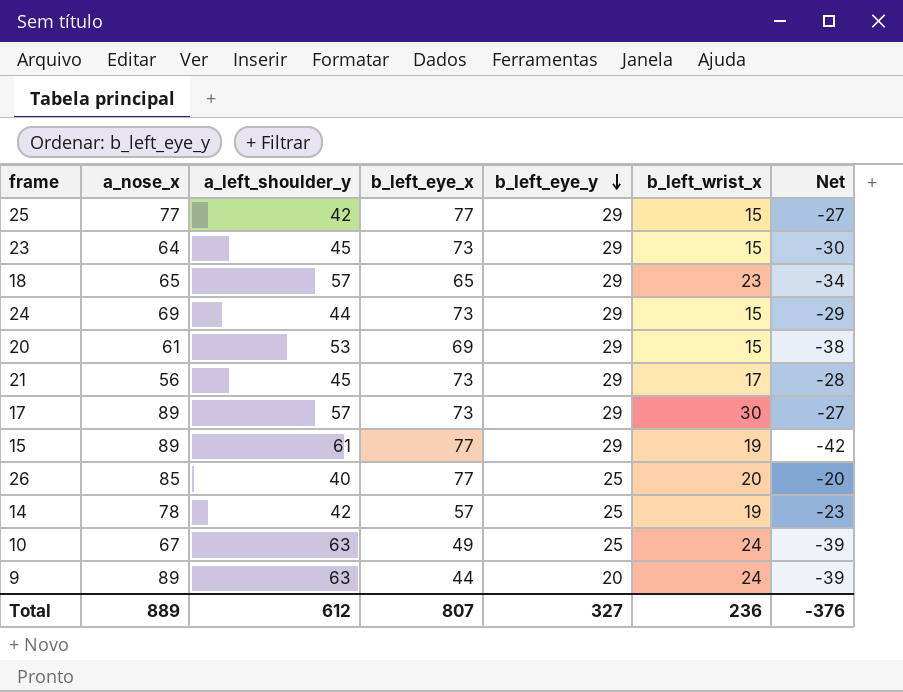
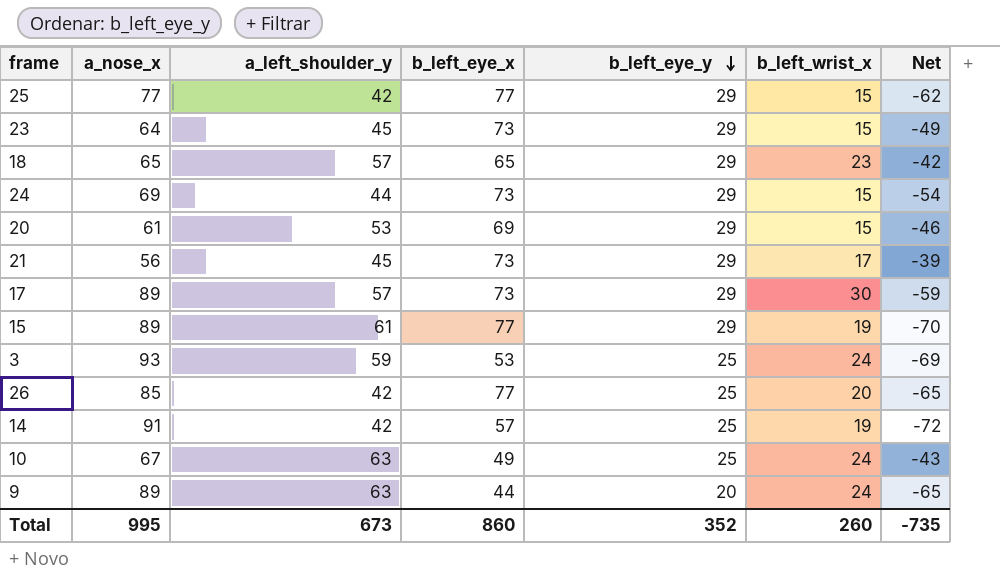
column Net | formula: [b_left_wrist_x] - [a_left_shoulder_y] -> [b_left_wrist_x] - [a_nose_x]
row 3: none -> 93 | 59 | 53 | 25 | 24 | -69
26 | a_left_shoulder_y: 40 -> 42
14 | a_nose_x: 78 -> 91
Total | a_nose_x: 889 -> 995
Total | a_left_shoulder_y: 612 -> 673
Total | b_left_eye_x: 807 -> 860
Total | b_left_eye_y: 327 -> 352
Total | b_left_wrist_x: 236 -> 260
Total | Net: -376 -> -735

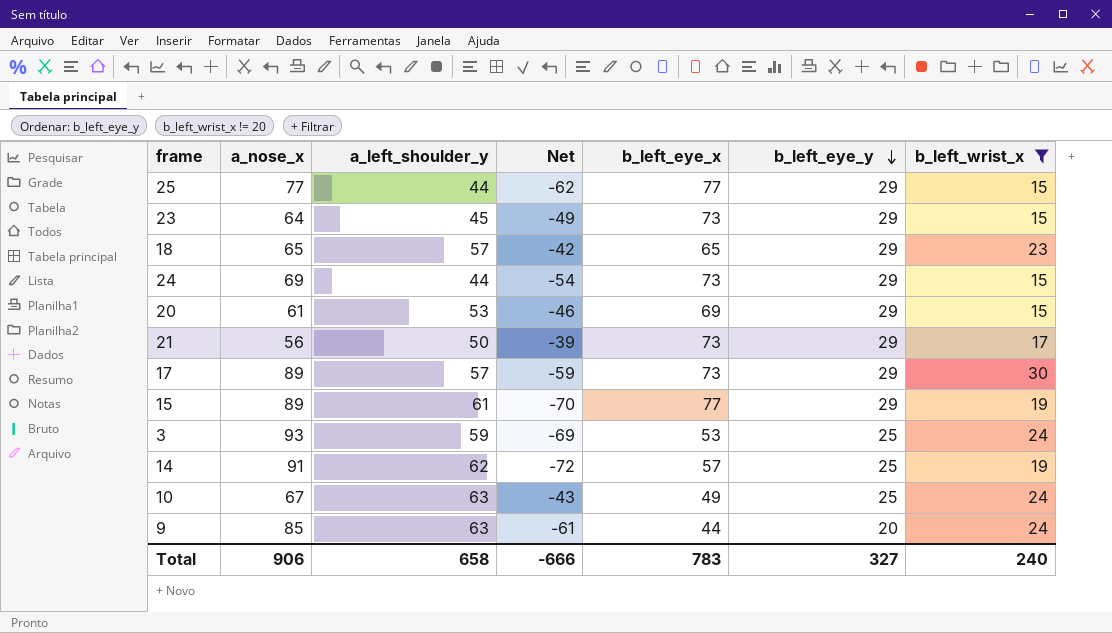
filter: none -> b_left_wrist_x != 20
column Net | position: 7 -> 4
25 | a_left_shoulder_y: 42 -> 44
21 | a_left_shoulder_y: 45 -> 50
14 | a_left_shoulder_y: 42 -> 62
9 | a_nose_x: 89 -> 85
9 | Net: -65 -> -61
Total | a_nose_x: 995 -> 906
Total | a_left_shoulder_y: 673 -> 658
Total | Net: -735 -> -666
Total | b_left_eye_x: 860 -> 783
Total | b_left_eye_y: 352 -> 327
Total | b_left_wrist_x: 260 -> 240

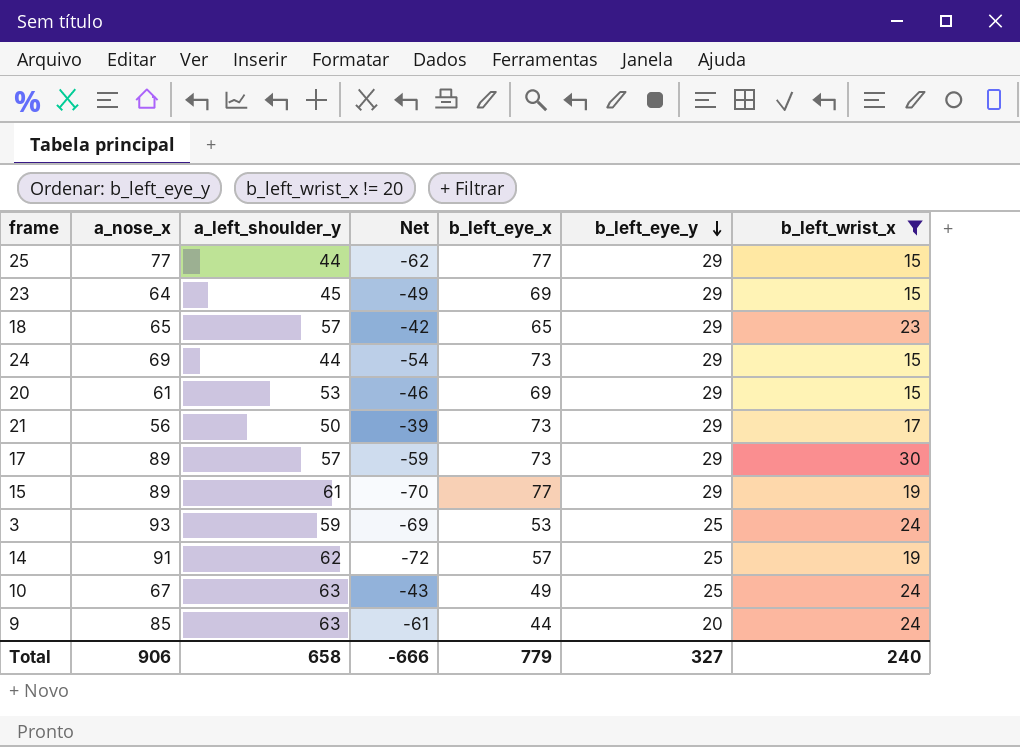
23 | b_left_eye_x: 73 -> 69
Total | b_left_eye_x: 783 -> 779

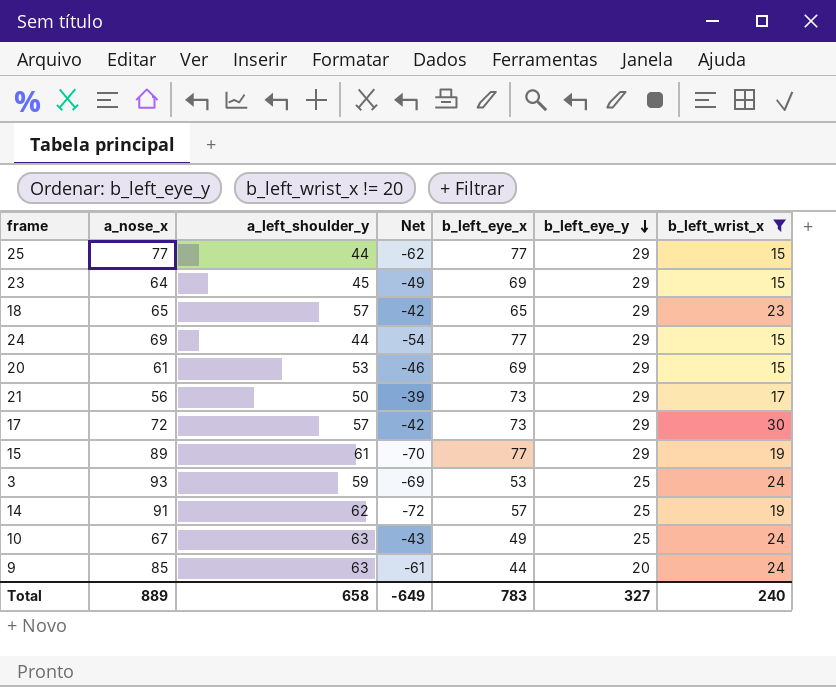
24 | b_left_eye_x: 73 -> 77
17 | a_nose_x: 89 -> 72
17 | Net: -59 -> -42
Total | a_nose_x: 906 -> 889
Total | Net: -666 -> -649
Total | b_left_eye_x: 779 -> 783

